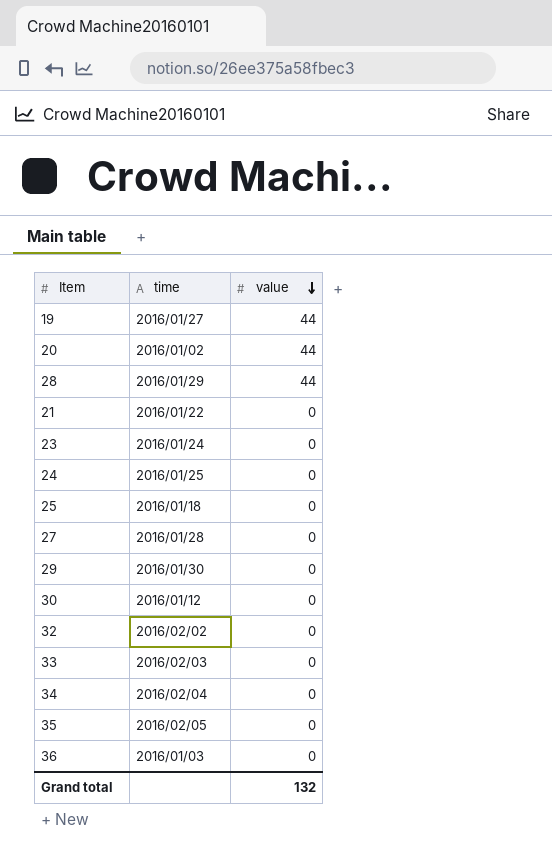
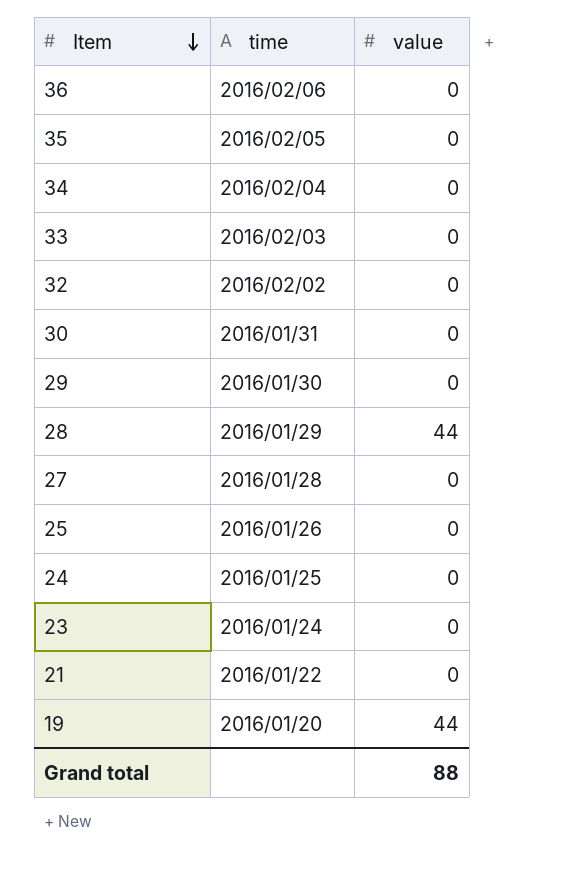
row order: value descending -> Item descending
row 20: 2016/01/02 | 44 -> none
36 | time: 2016/01/03 -> 2016/02/06
30 | time: 2016/01/12 -> 2016/01/31
25 | time: 2016/01/18 -> 2016/01/26
19 | time: 2016/01/27 -> 2016/01/20
Grand total | value: 132 -> 88

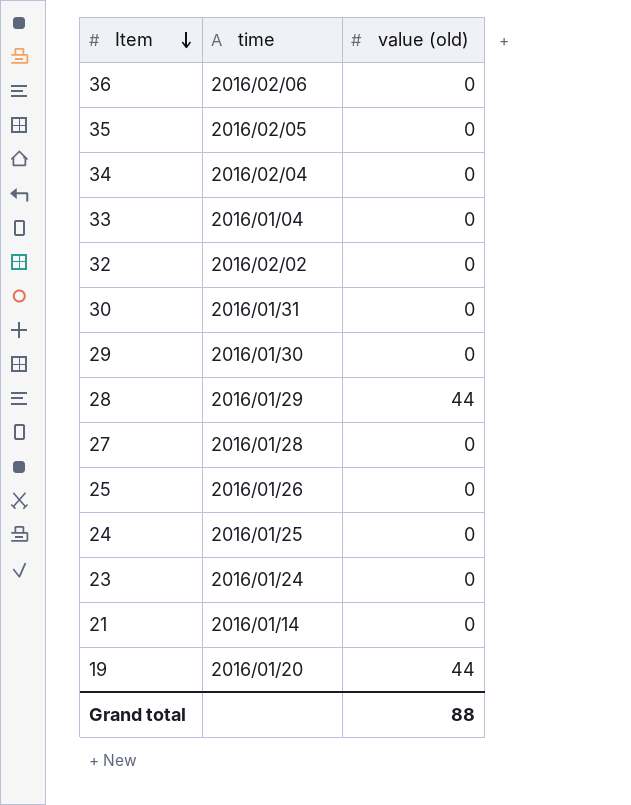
column name: value -> value (old)
33 | time: 2016/02/03 -> 2016/01/04
21 | time: 2016/01/22 -> 2016/01/14

